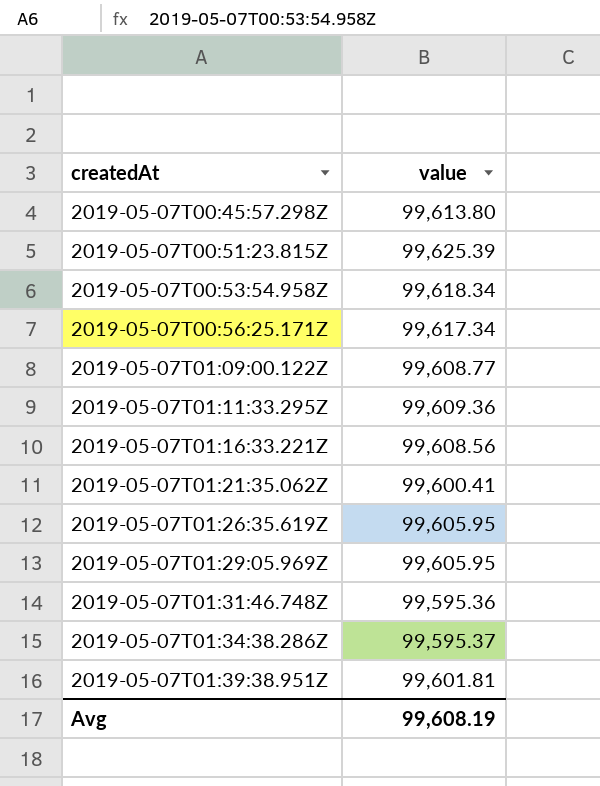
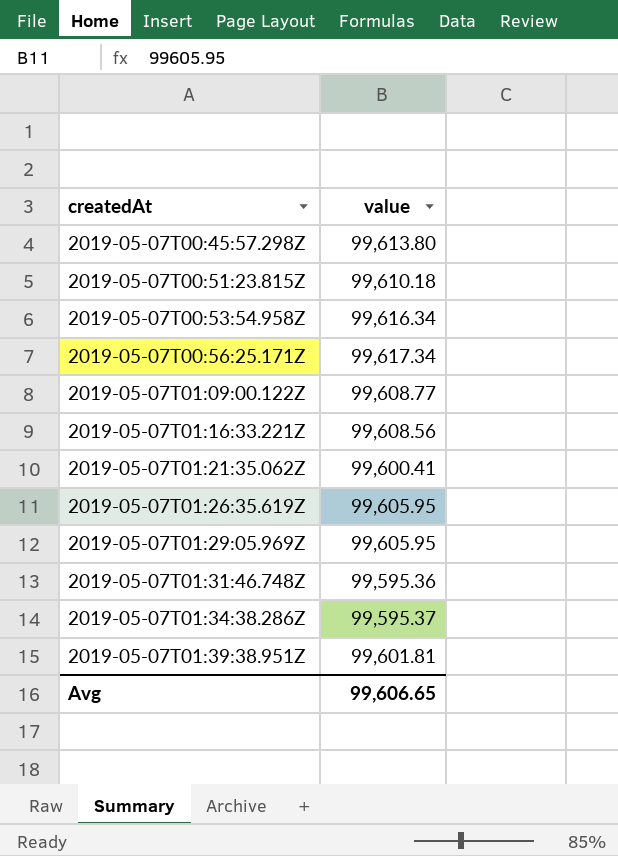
row 2019-05-07T01:11:33.295Z: 99,609.36 -> none
2019-05-07T00:51:23.815Z | value: 99,625.39 -> 99,610.18
2019-05-07T00:53:54.958Z | value: 99,618.34 -> 99,616.34
Avg | value: 99,608.19 -> 99,606.65

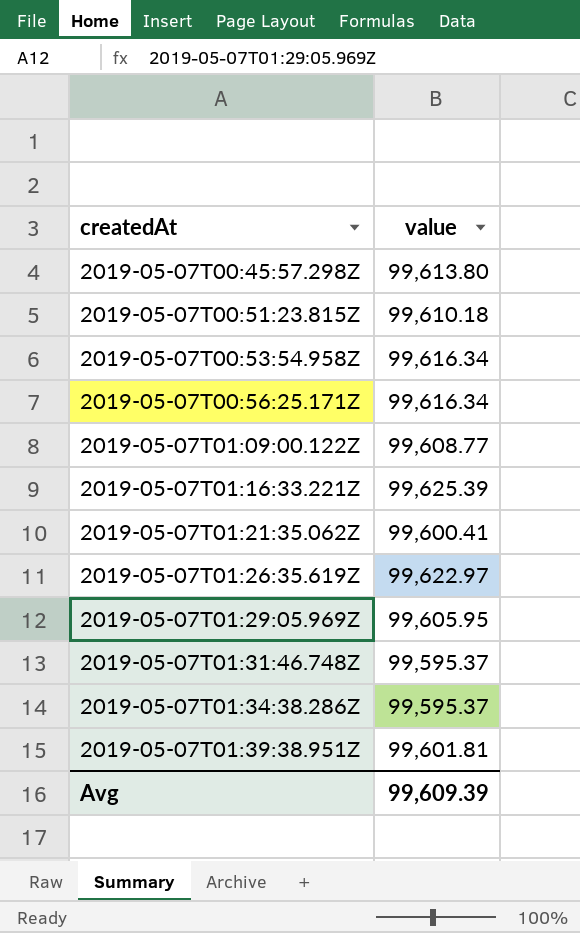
2019-05-07T00:56:25.171Z | value: 99,617.34 -> 99,616.34
2019-05-07T01:16:33.221Z | value: 99,608.56 -> 99,625.39
2019-05-07T01:26:35.619Z | value: 99,605.95 -> 99,622.97
2019-05-07T01:31:46.748Z | value: 99,595.36 -> 99,595.37
Avg | value: 99,606.65 -> 99,609.39

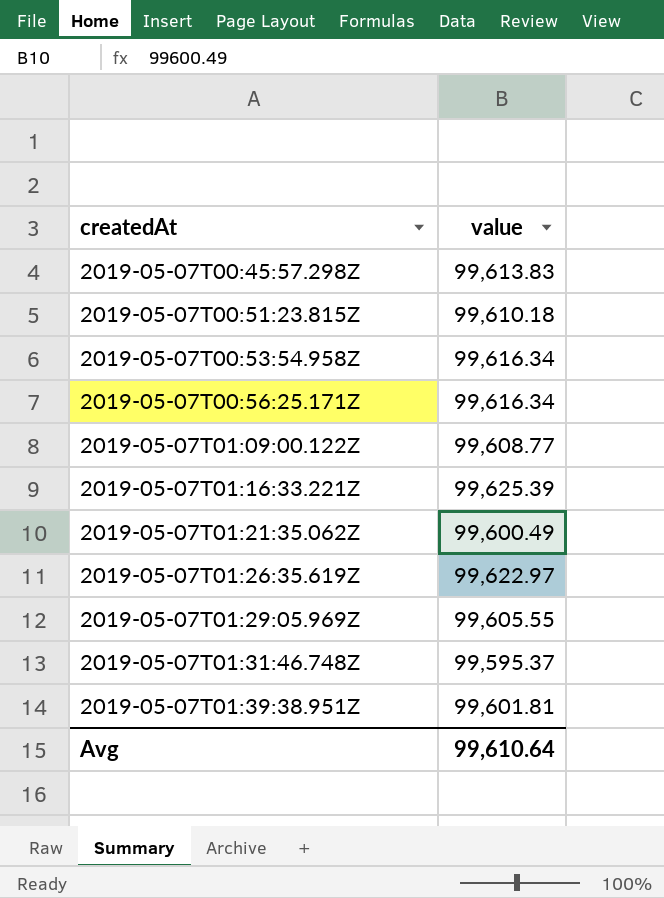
row 2019-05-07T01:34:38.286Z: 99,595.37 -> none
2019-05-07T00:45:57.298Z | value: 99,613.80 -> 99,613.83
2019-05-07T01:21:35.062Z | value: 99,600.41 -> 99,600.49
2019-05-07T01:29:05.969Z | value: 99,605.95 -> 99,605.55
Avg | value: 99,609.39 -> 99,610.64

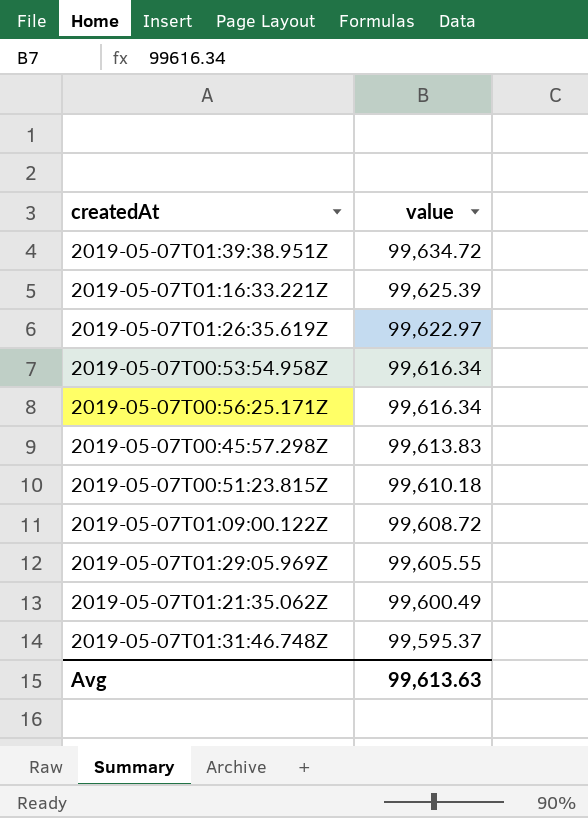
row order: createdAt ascending -> value descending
2019-05-07T01:39:38.951Z | value: 99,601.81 -> 99,634.72
2019-05-07T01:09:00.122Z | value: 99,608.77 -> 99,608.72
Avg | value: 99,610.64 -> 99,613.63

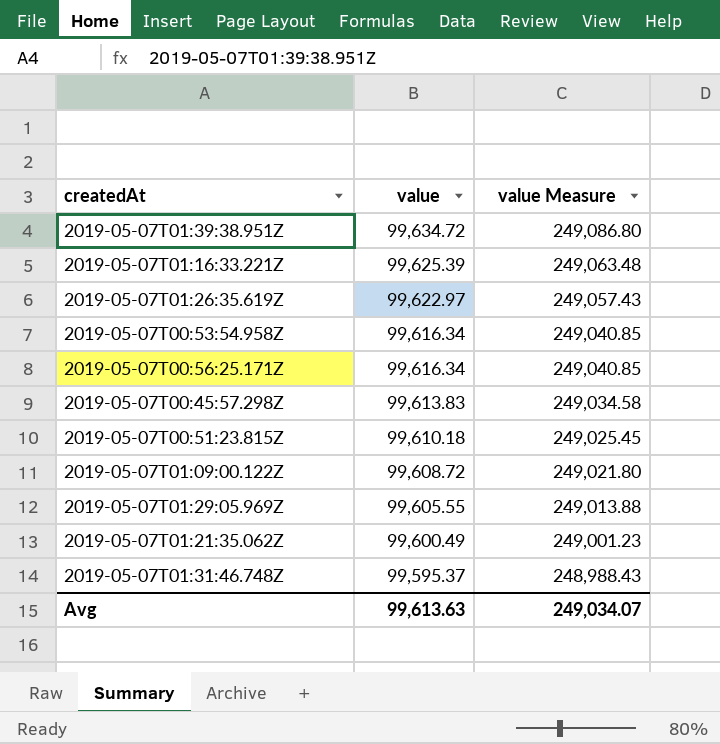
column value Measure | formula: none -> [value] * 2.5

